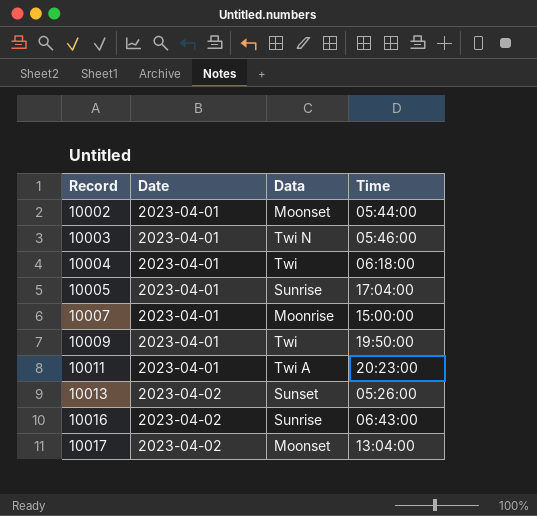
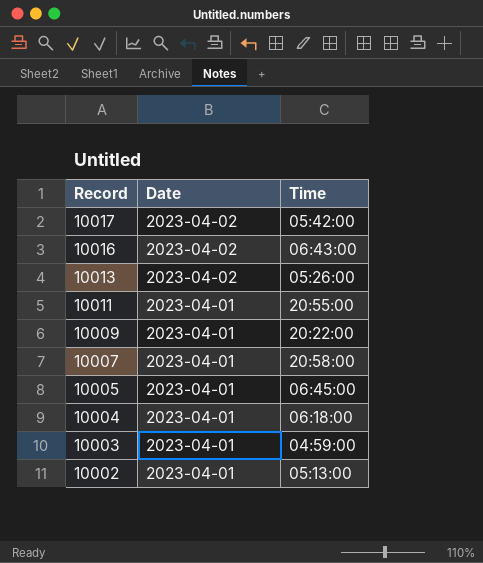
row order: Record ascending -> Record descending
column Data | position: 3 -> none
10017 | Time: 13:04:00 -> 05:42:00
10011 | Time: 20:23:00 -> 20:55:00
10009 | Time: 19:50:00 -> 20:22:00
10007 | Time: 15:00:00 -> 20:58:00
10005 | Time: 17:04:00 -> 06:45:00
10003 | Time: 05:46:00 -> 04:59:00
10002 | Time: 05:44:00 -> 05:13:00

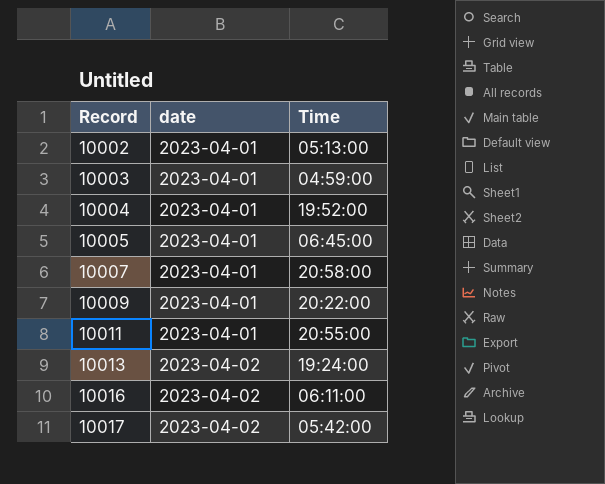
row order: Record descending -> Record ascending
column name: Date -> date
10004 | Time: 06:18:00 -> 19:52:00
10013 | Time: 05:26:00 -> 19:24:00
10016 | Time: 06:43:00 -> 06:11:00

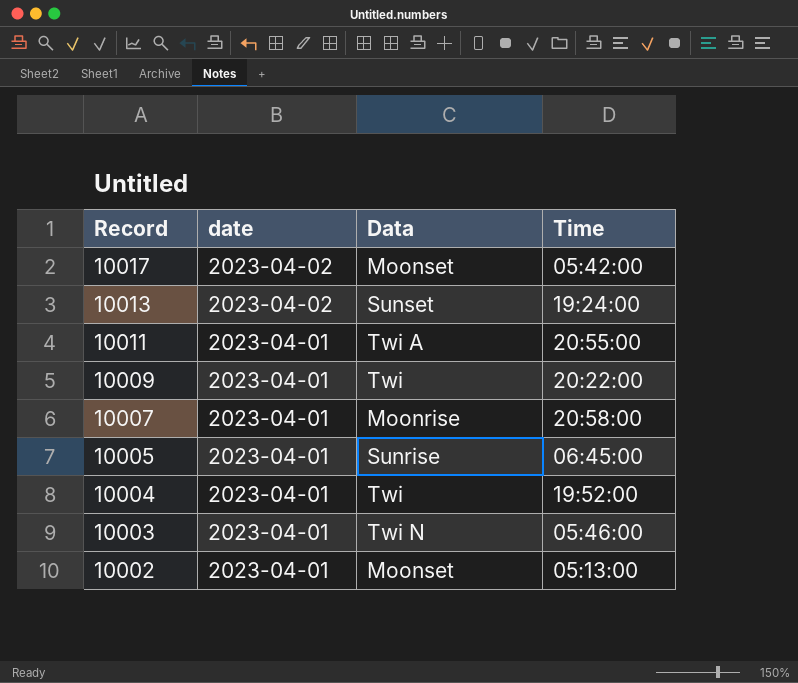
row order: Record ascending -> Record descending
column Data | position: none -> 3
row 10016: 2023-04-02 | 06:11:00 -> none
10003 | Time: 04:59:00 -> 05:46:00

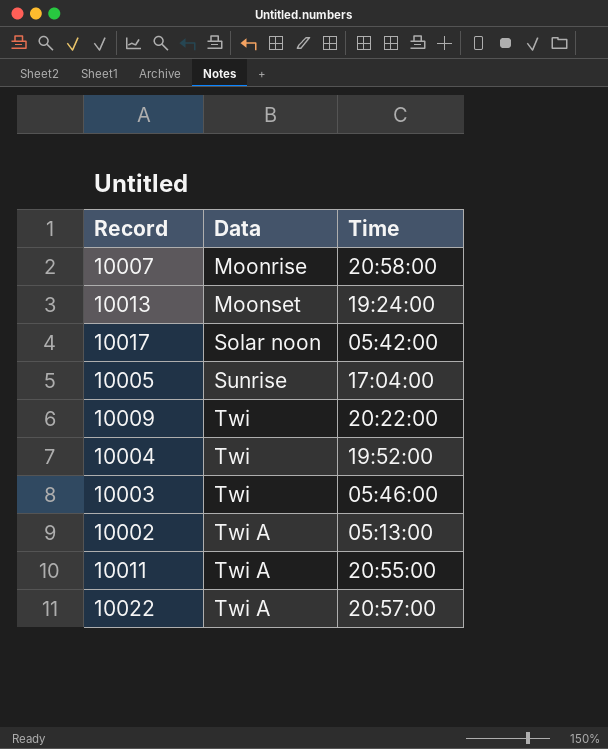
row order: Record descending -> Data ascending
column date | position: 2 -> none
10013 | Data: Sunset -> Moonset
10017 | Data: Moonset -> Solar noon
10005 | Time: 06:45:00 -> 17:04:00
10003 | Data: Twi N -> Twi
10002 | Data: Moonset -> Twi A
row 10022: none -> Twi A | 20:57:00

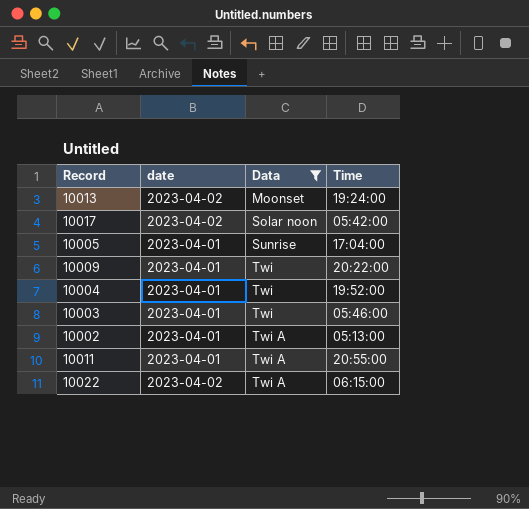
filter: none -> Data != Moonrise
column date | position: none -> 2
10022 | Time: 20:57:00 -> 06:15:00

